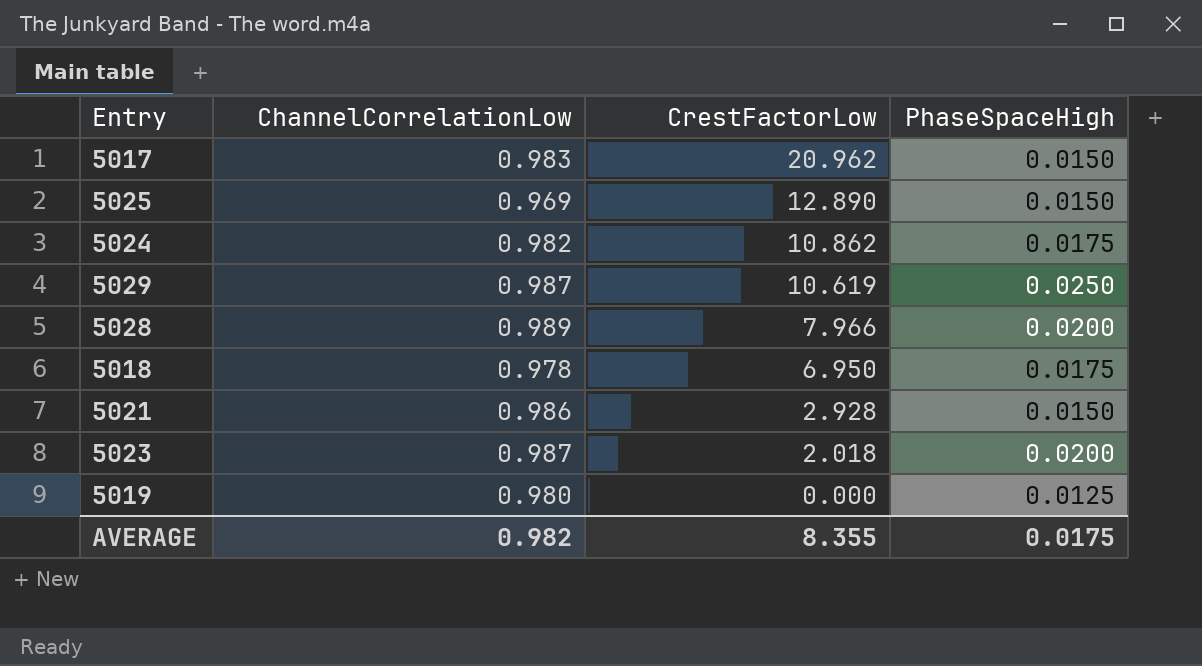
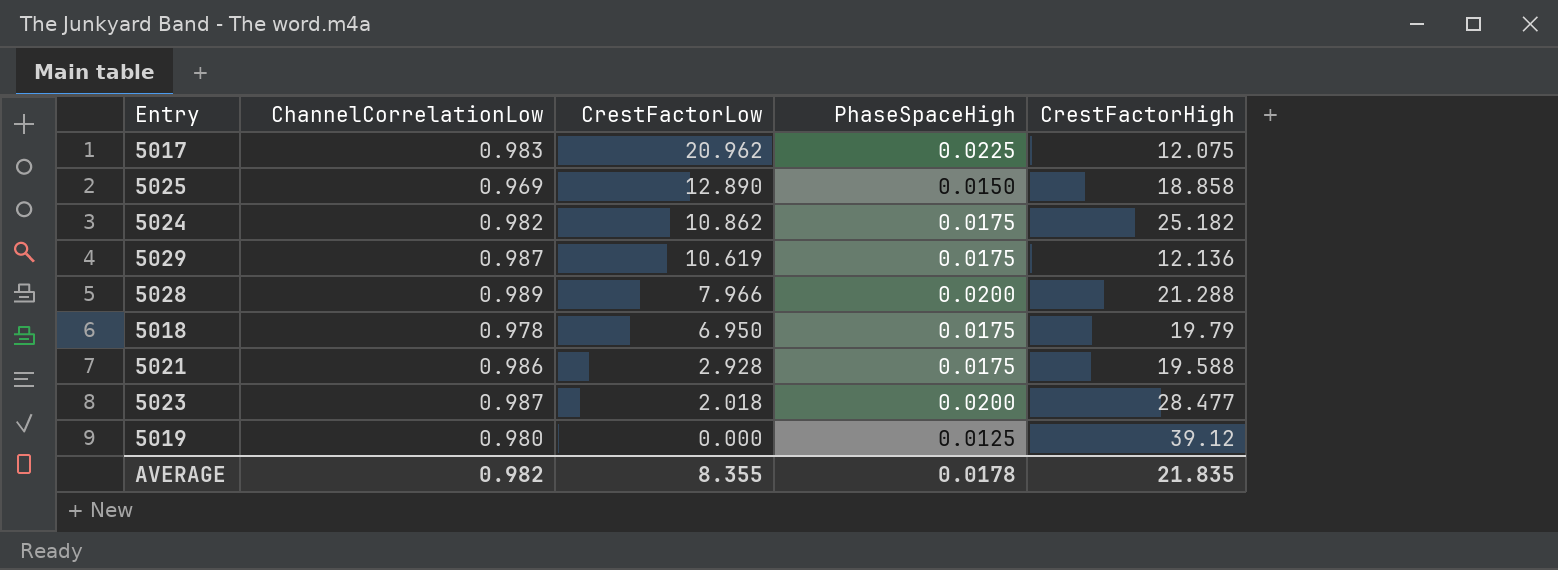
column CrestFactorHigh | position: none -> 5
5017 | PhaseSpaceHigh: 0.0150 -> 0.0225
5029 | PhaseSpaceHigh: 0.0250 -> 0.0175
5021 | PhaseSpaceHigh: 0.0150 -> 0.0175
AVERAGE | PhaseSpaceHigh: 0.0175 -> 0.0178

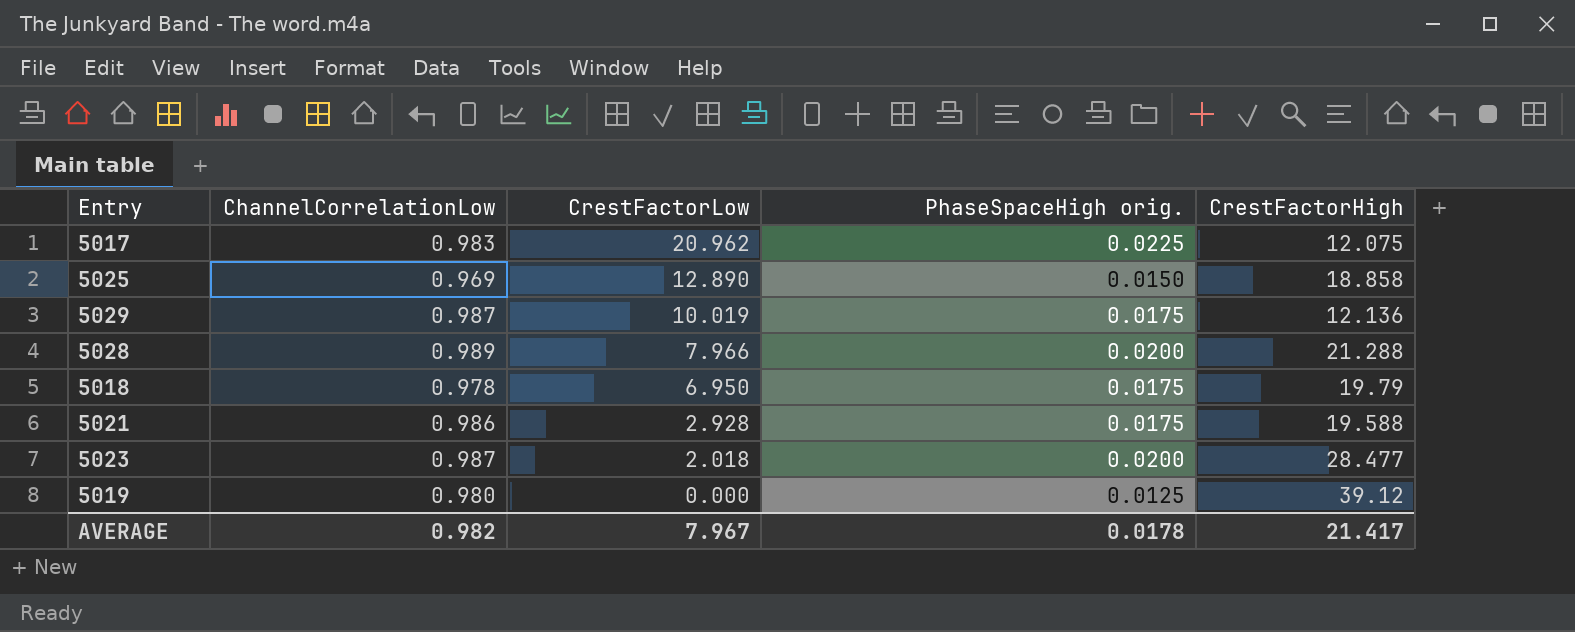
column name: PhaseSpaceHigh -> PhaseSpaceHigh orig.
row 5024: 0.982 | 10.862 | 0.0175 | 25.182 -> none
5029 | CrestFactorLow: 10.619 -> 10.019
AVERAGE | CrestFactorLow: 8.355 -> 7.967
AVERAGE | CrestFactorHigh: 21.835 -> 21.417

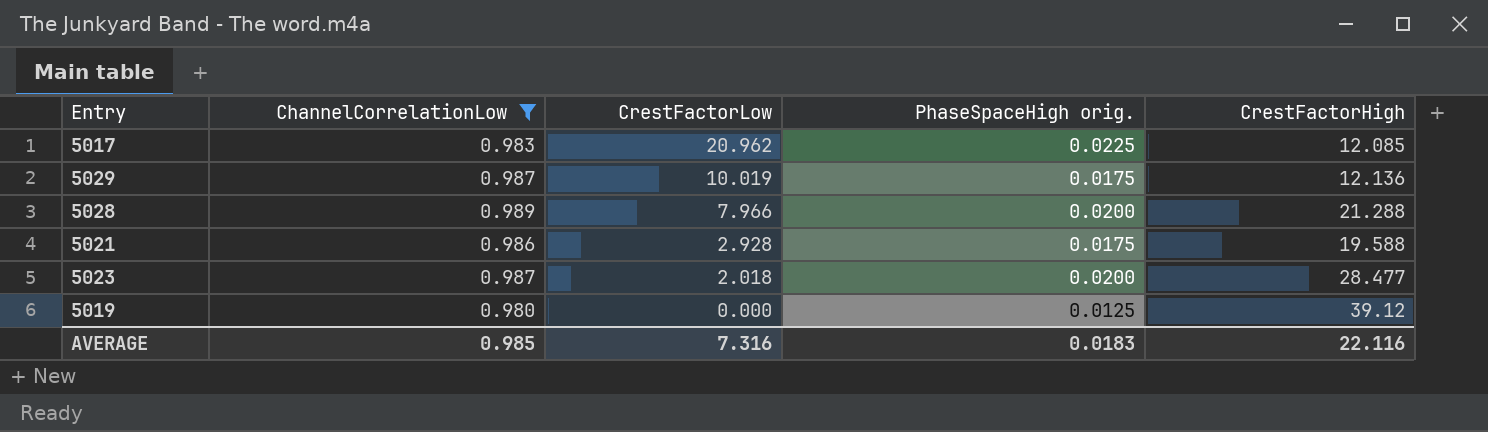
filter: none -> ChannelCorrelationLow >= 0.980
5017 | CrestFactorHigh: 12.075 -> 12.085
AVERAGE | ChannelCorrelationLow: 0.982 -> 0.985
AVERAGE | CrestFactorLow: 7.967 -> 7.316
AVERAGE | PhaseSpaceHigh orig.: 0.0178 -> 0.0183
AVERAGE | CrestFactorHigh: 21.417 -> 22.116

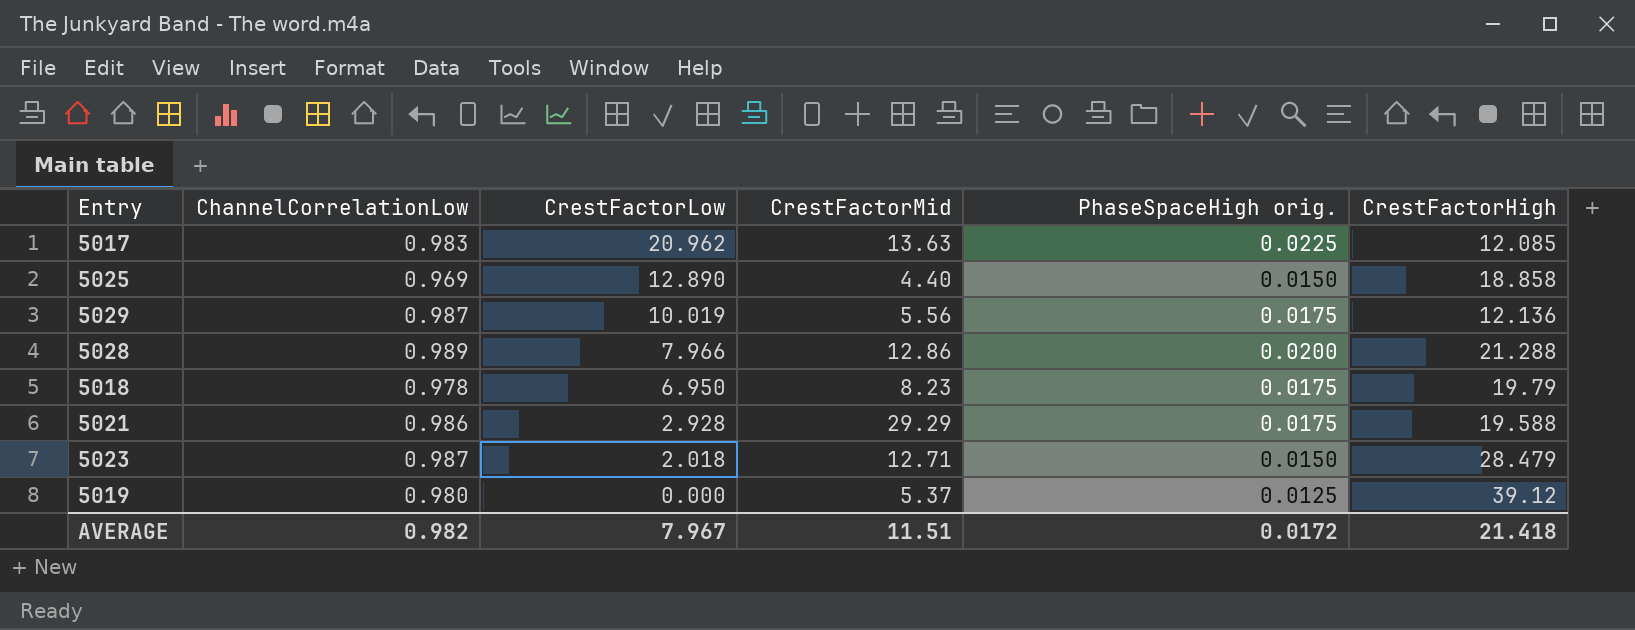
filter: ChannelCorrelationLow >= 0.980 -> none
column CrestFactorMid | position: none -> 4
5023 | PhaseSpaceHigh orig.: 0.0200 -> 0.0150
5023 | CrestFactorHigh: 28.477 -> 28.479
AVERAGE | ChannelCorrelationLow: 0.985 -> 0.982
AVERAGE | CrestFactorLow: 7.316 -> 7.967
AVERAGE | PhaseSpaceHigh orig.: 0.0183 -> 0.0172
AVERAGE | CrestFactorHigh: 22.116 -> 21.418

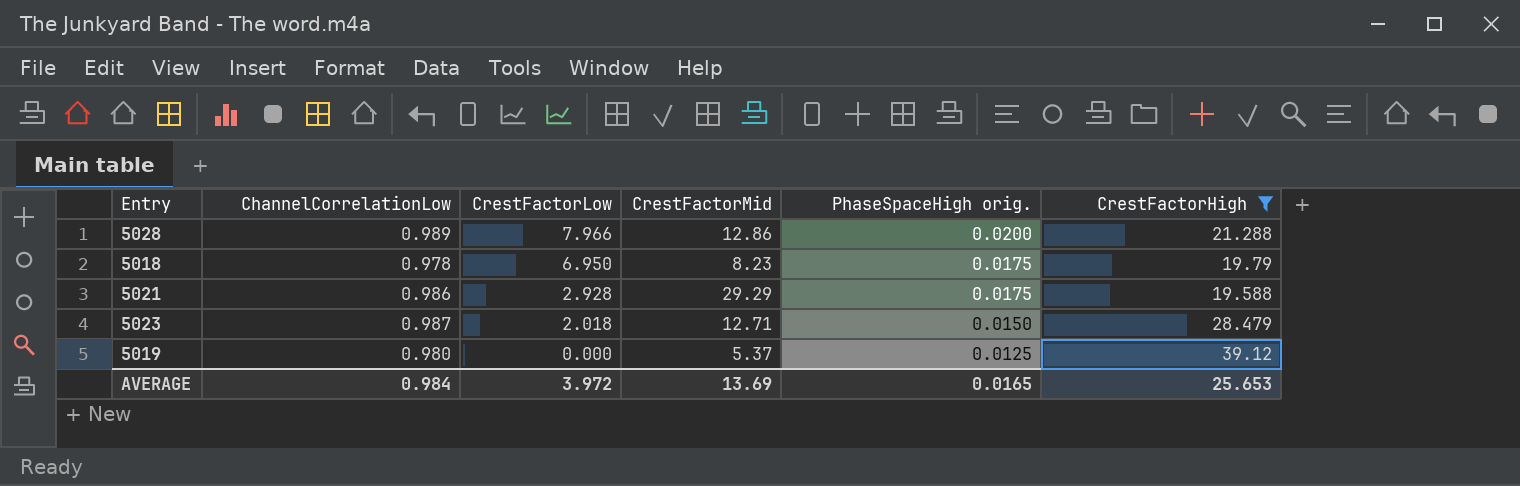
filter: none -> CrestFactorHigh >= 19.588
AVERAGE | ChannelCorrelationLow: 0.982 -> 0.984
AVERAGE | CrestFactorLow: 7.967 -> 3.972
AVERAGE | CrestFactorMid: 11.51 -> 13.69
AVERAGE | PhaseSpaceHigh orig.: 0.0172 -> 0.0165
AVERAGE | CrestFactorHigh: 21.418 -> 25.653

